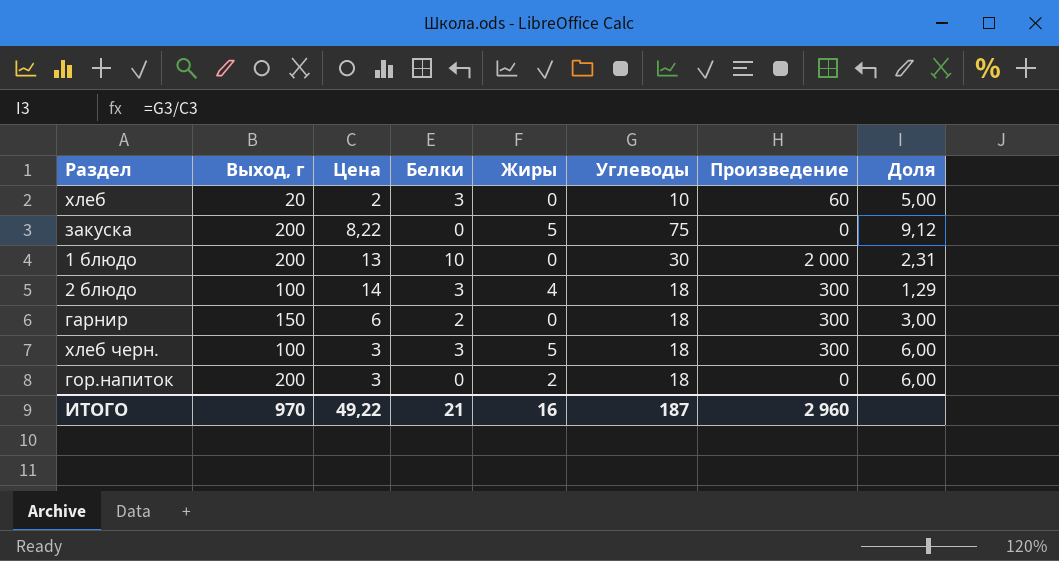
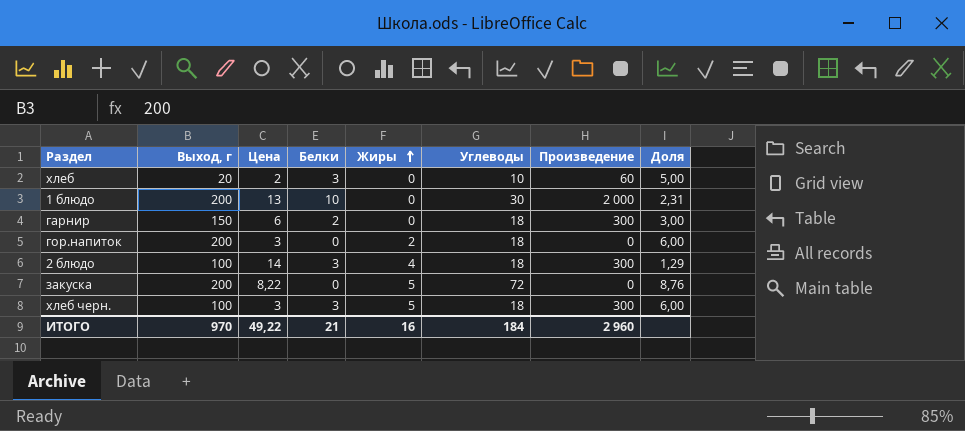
row order: none -> Жиры ascending
закуска | Углеводы: 75 -> 72
закуска | Доля: 9,12 -> 8,76
ИТОГО | Углеводы: 187 -> 184

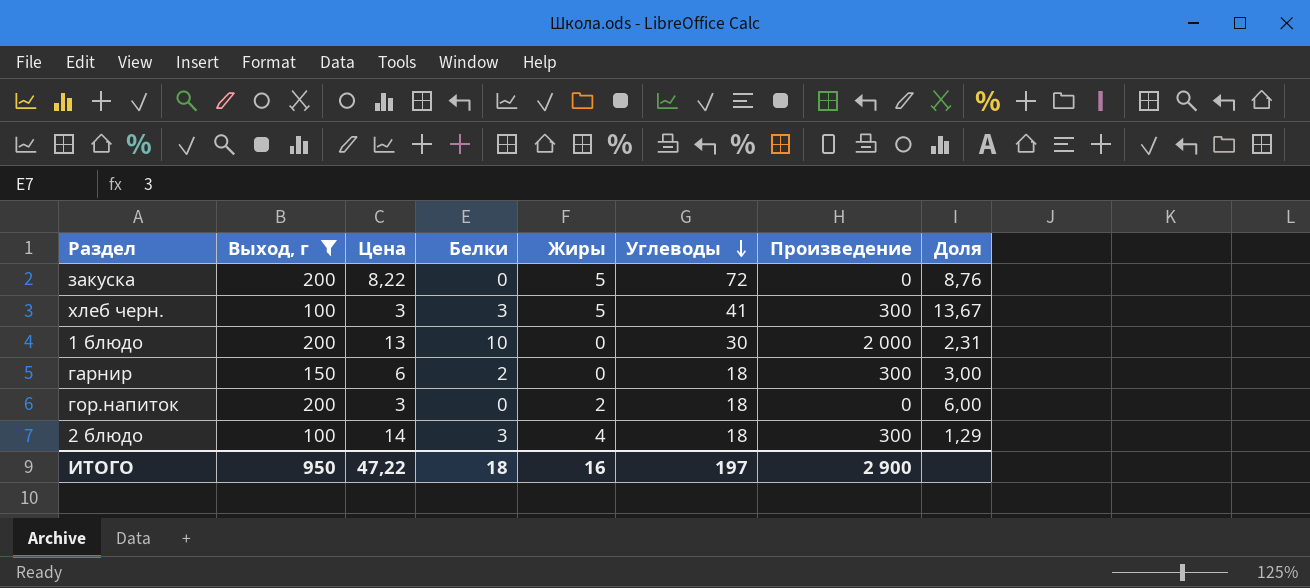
filter: none -> Выход, г != 20
row order: Жиры ascending -> Углеводы descending
хлеб черн. | Углеводы: 18 -> 41
хлеб черн. | Доля: 6,00 -> 13,67
ИТОГО | Выход, г: 970 -> 950
ИТОГО | Цена: 49,22 -> 47,22
ИТОГО | Белки: 21 -> 18
ИТОГО | Углеводы: 184 -> 197
ИТОГО | Произведение: 2 960 -> 2 900

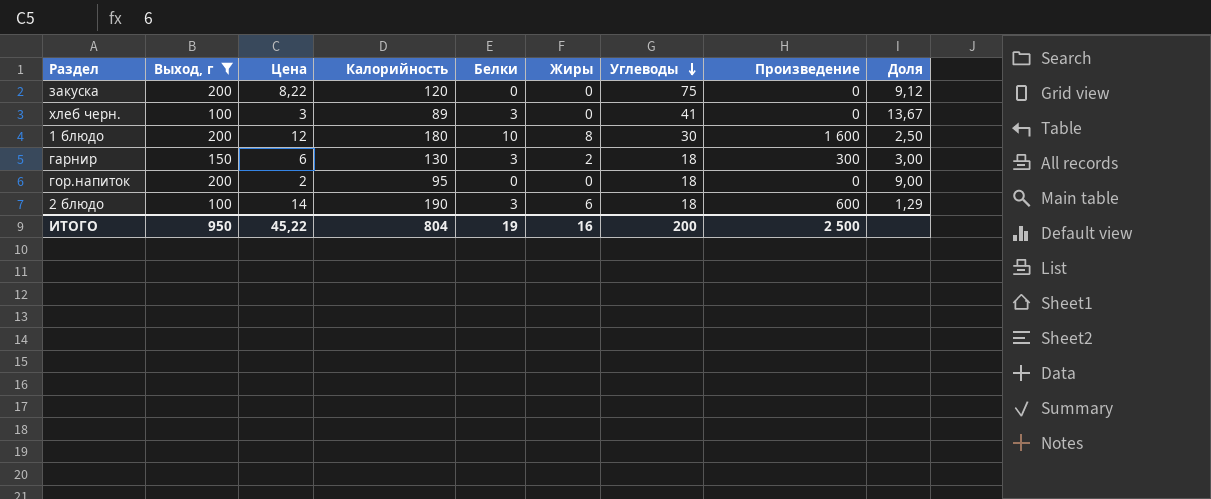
column Калорийность | position: none -> 4
column Произведение | formula: [Выход, г] * [Белки] -> [Выход, г] * [Жиры]
закуска | Жиры: 5 -> 0
закуска | Углеводы: 72 -> 75
закуска | Доля: 8,76 -> 9,12
хлеб черн. | Жиры: 5 -> 0
1 блюдо | Цена: 13 -> 12
1 блюдо | Жиры: 0 -> 8
1 блюдо | Доля: 2,31 -> 2,50
гарнир | Белки: 2 -> 3
гарнир | Жиры: 0 -> 2
гор.напиток | Цена: 3 -> 2
гор.напиток | Жиры: 2 -> 0
гор.напиток | Доля: 6,00 -> 9,00
2 блюдо | Жиры: 4 -> 6
ИТОГО | Цена: 47,22 -> 45,22
ИТОГО | Белки: 18 -> 19
ИТОГО | Углеводы: 197 -> 200
ИТОГО | Произведение: 2 900 -> 2 500

